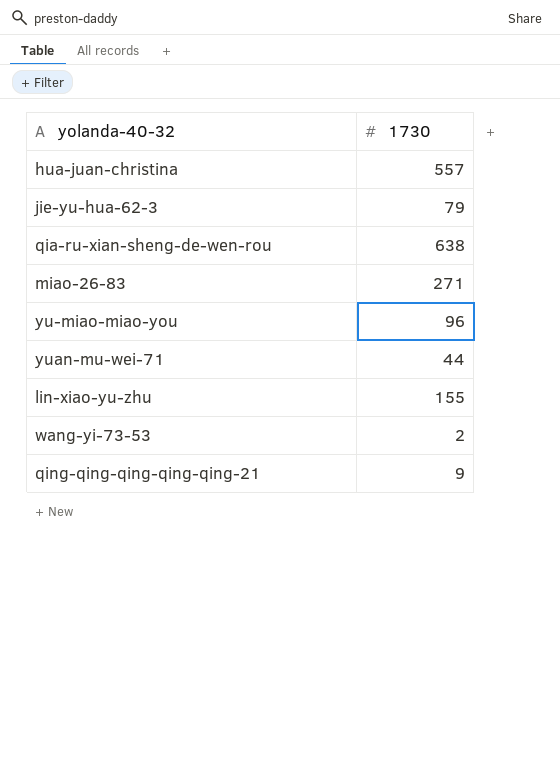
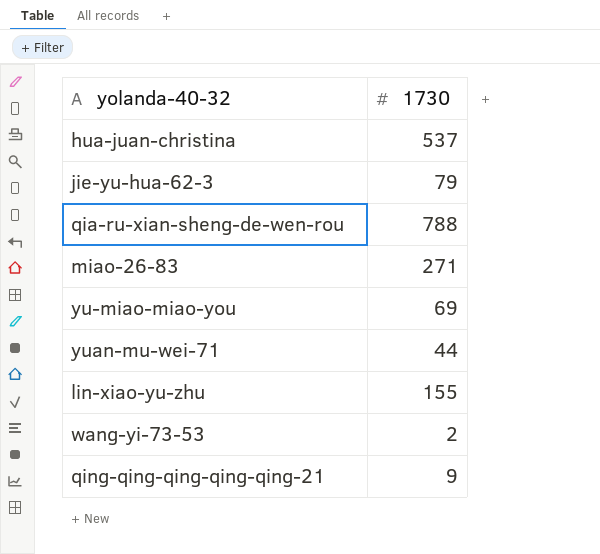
hua-juan-christina | 1730: 557 -> 537
qia-ru-xian-sheng-de-wen-rou | 1730: 638 -> 788
yu-miao-miao-you | 1730: 96 -> 69

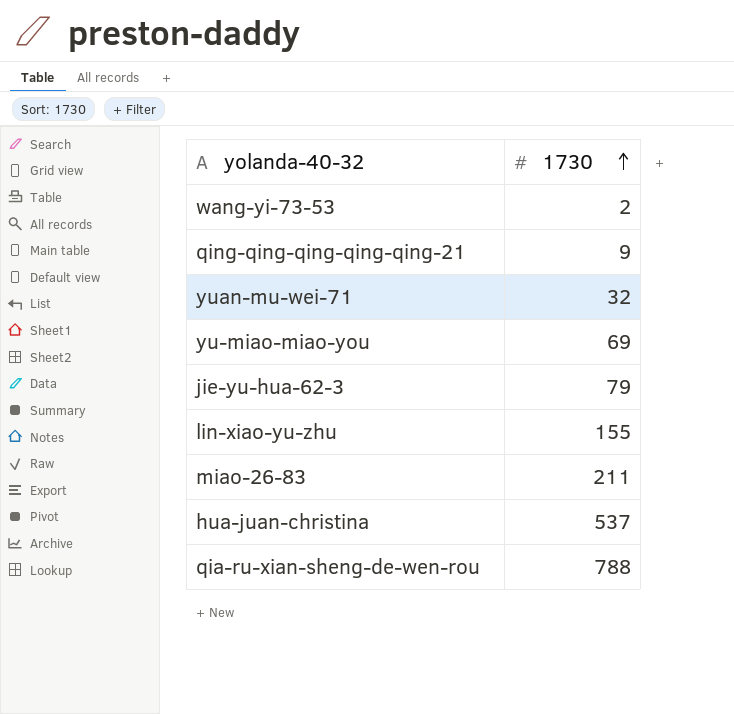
row order: none -> 1730 ascending
yuan-mu-wei-71 | 1730: 44 -> 32
miao-26-83 | 1730: 271 -> 211

